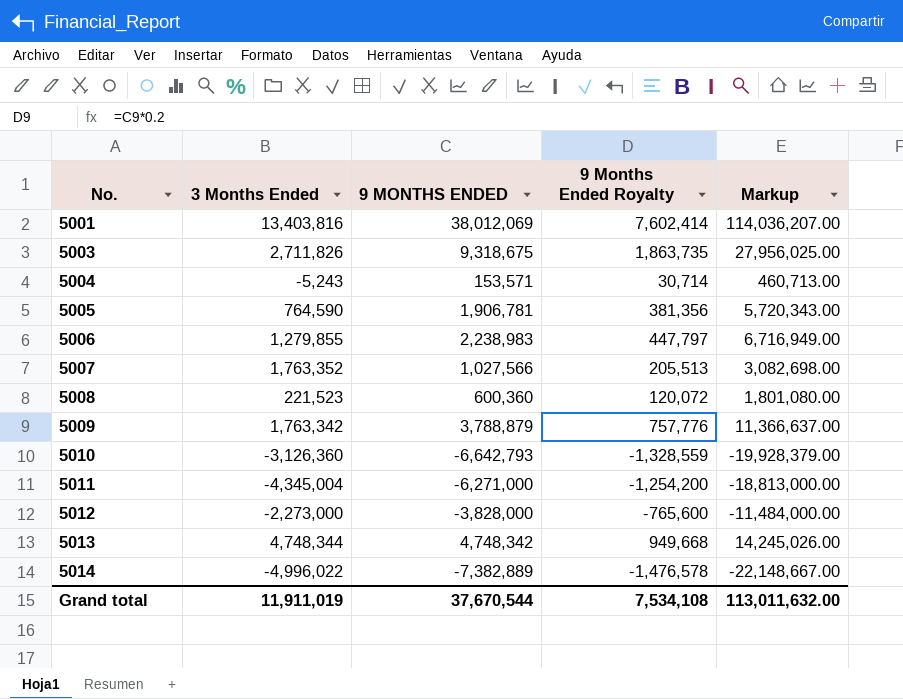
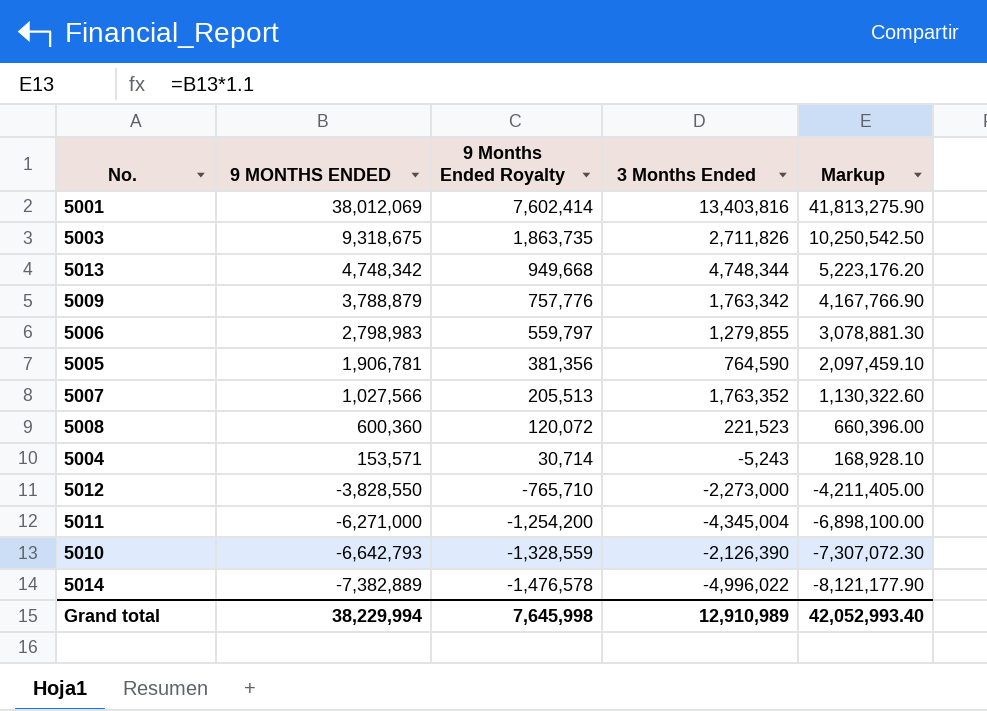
row order: No. ascending -> 9 MONTHS ENDED descending
column 3 Months Ended | position: 2 -> 4
column Markup | formula: [9 MONTHS ENDED] * 3 -> [9 MONTHS ENDED] * 1.1
5006 | 9 MONTHS ENDED: 2,238,983 -> 2,798,983
5006 | 9 Months Ended Royalty: 447,797 -> 559,797
5012 | 9 MONTHS ENDED: -3,828,000 -> -3,828,550
5012 | 9 Months Ended Royalty: -765,600 -> -765,710
5010 | 3 Months Ended: -3,126,360 -> -2,126,390
Grand total | 9 MONTHS ENDED: 37,670,544 -> 38,229,994
Grand total | 9 Months Ended Royalty: 7,534,108 -> 7,645,998
Grand total | 3 Months Ended: 11,911,019 -> 12,910,989
Grand total | Markup: 113,011,632.00 -> 42,052,993.40

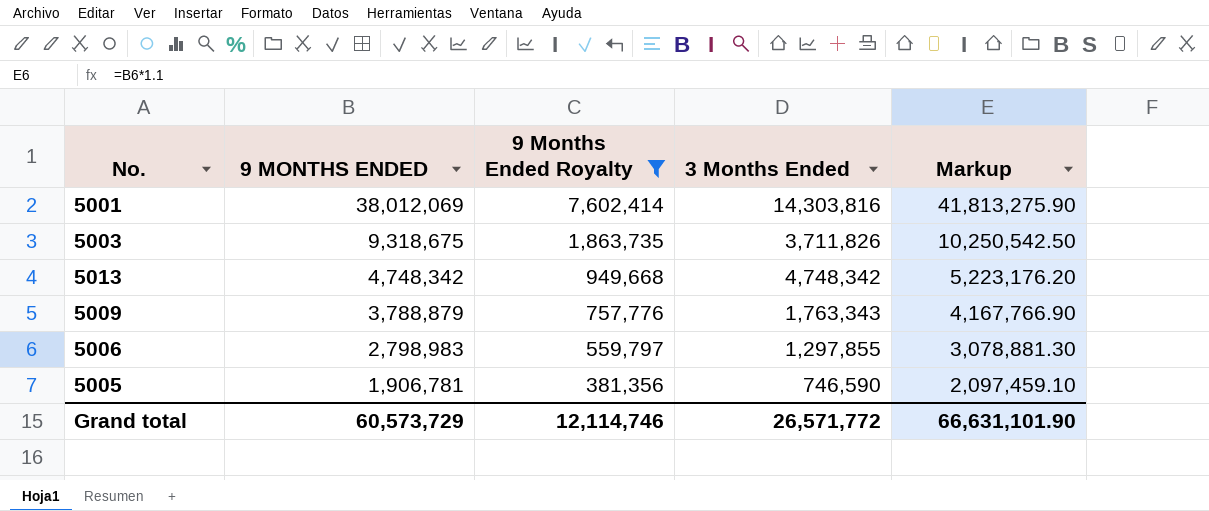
filter: none -> 9 Months Ended Royalty >= 381,356
5001 | 3 Months Ended: 13,403,816 -> 14,303,816
5003 | 3 Months Ended: 2,711,826 -> 3,711,826
5013 | 3 Months Ended: 4,748,344 -> 4,748,342
5009 | 3 Months Ended: 1,763,342 -> 1,763,343
5006 | 3 Months Ended: 1,279,855 -> 1,297,855
5005 | 3 Months Ended: 764,590 -> 746,590
Grand total | 9 MONTHS ENDED: 38,229,994 -> 60,573,729
Grand total | 9 Months Ended Royalty: 7,645,998 -> 12,114,746
Grand total | 3 Months Ended: 12,910,989 -> 26,571,772
Grand total | Markup: 42,052,993.40 -> 66,631,101.90

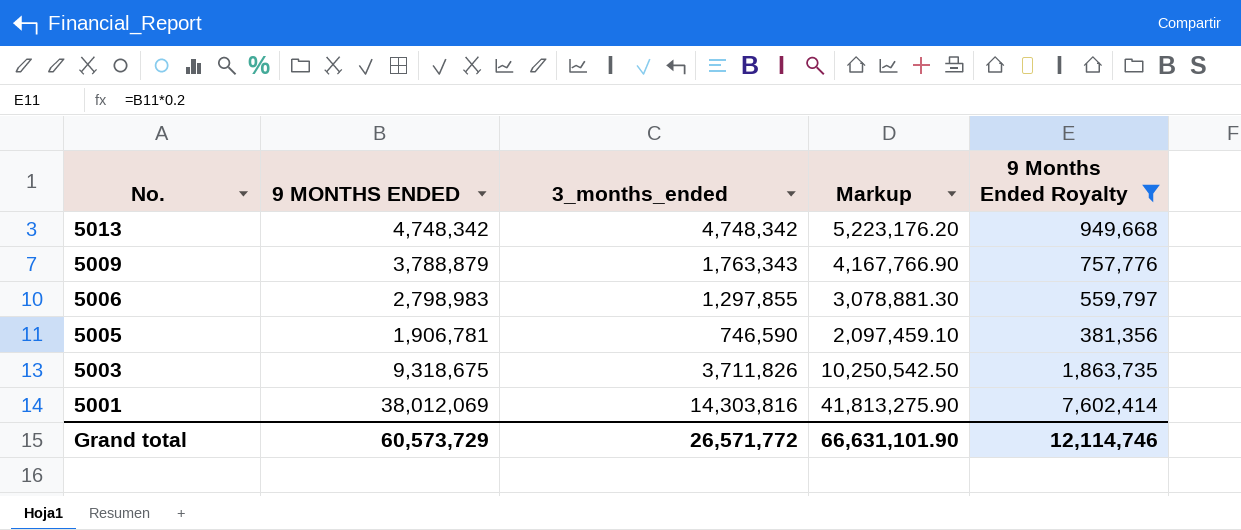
row order: 9 MONTHS ENDED descending -> No. descending
column name: 3 Months Ended -> 3_months_ended
column 9 Months Ended Royalty | position: 3 -> 5

